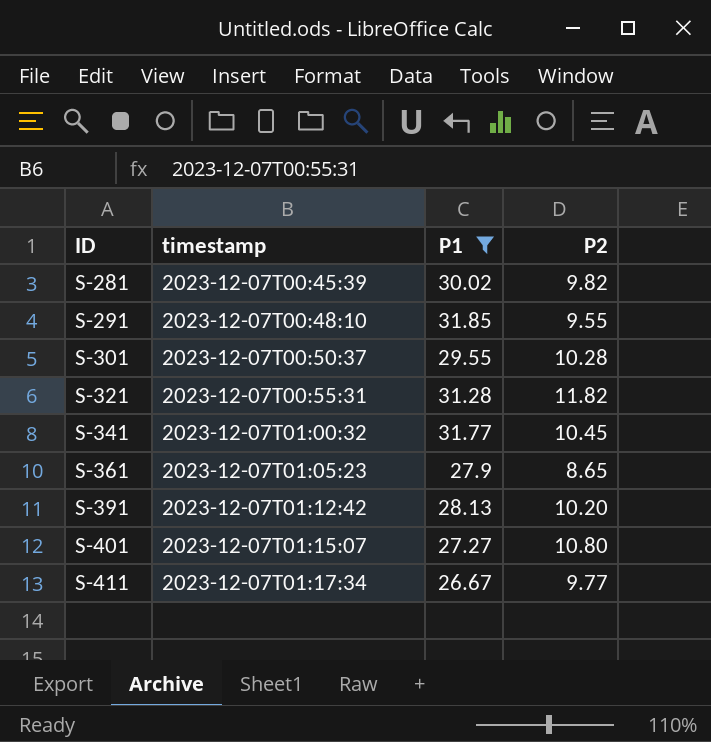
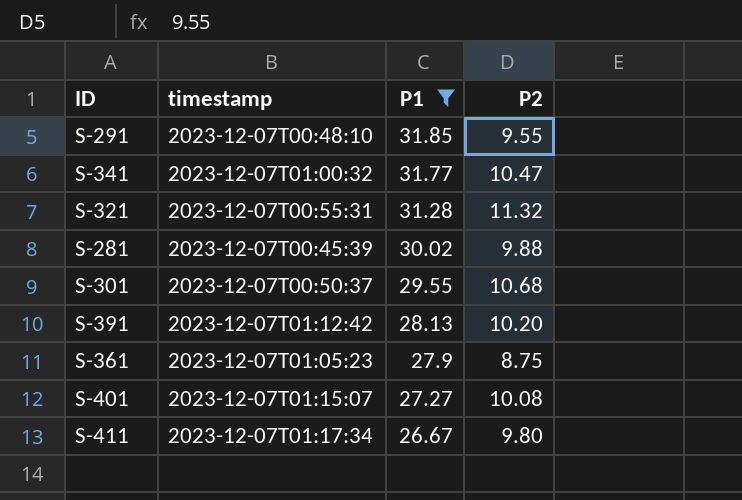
row order: ID ascending -> P1 descending
S-341 | P2: 10.45 -> 10.47
S-321 | P2: 11.82 -> 11.32
S-281 | P2: 9.82 -> 9.88
S-301 | P2: 10.28 -> 10.68
S-361 | P2: 8.65 -> 8.75
S-401 | P2: 10.80 -> 10.08
S-411 | P2: 9.77 -> 9.80

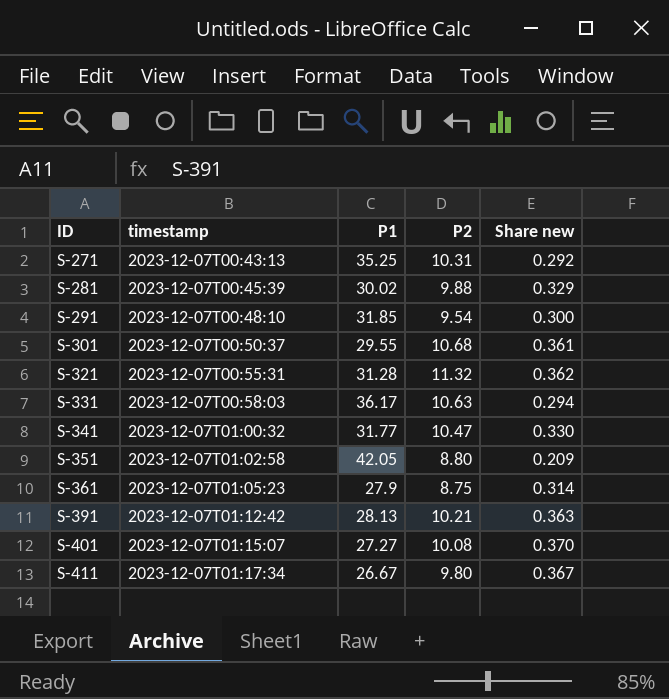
filter: P1 <= 31.85 -> none
row order: P1 descending -> ID ascending
column Share new | formula: none -> [P2] / [P1]
S-291 | P2: 9.55 -> 9.54
S-391 | P2: 10.20 -> 10.21

